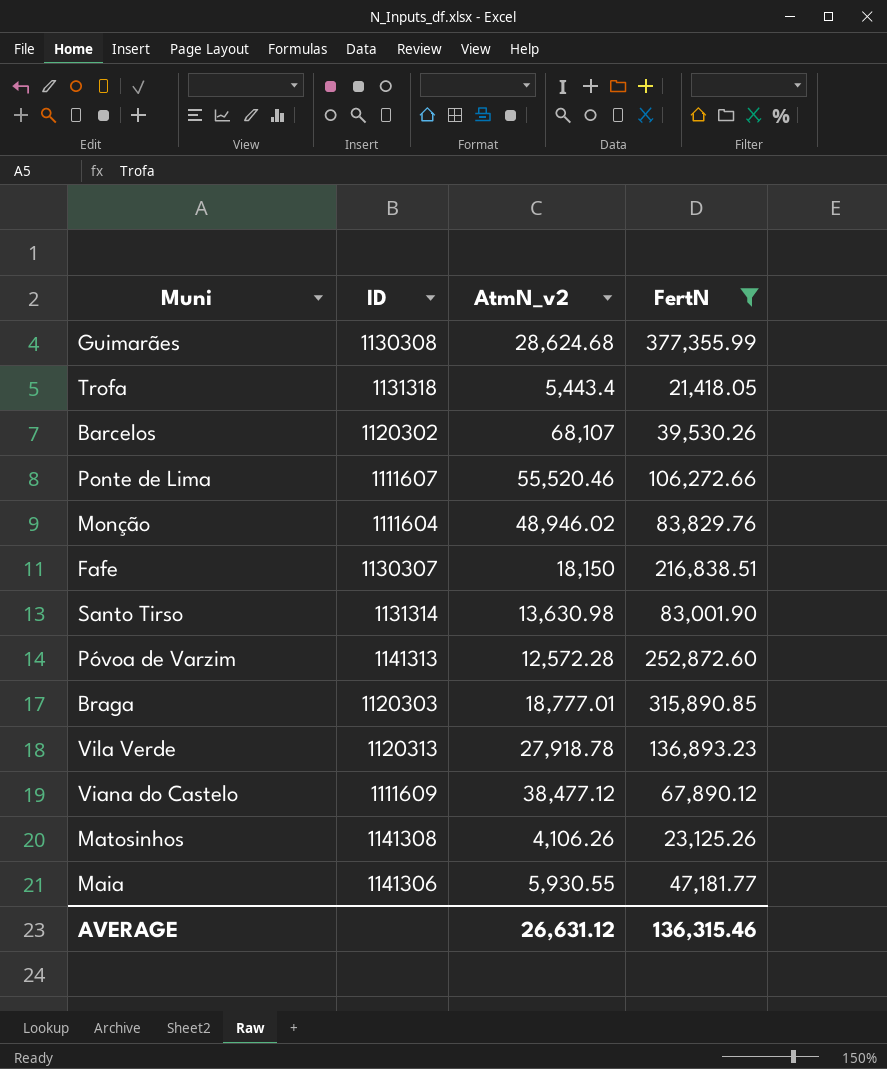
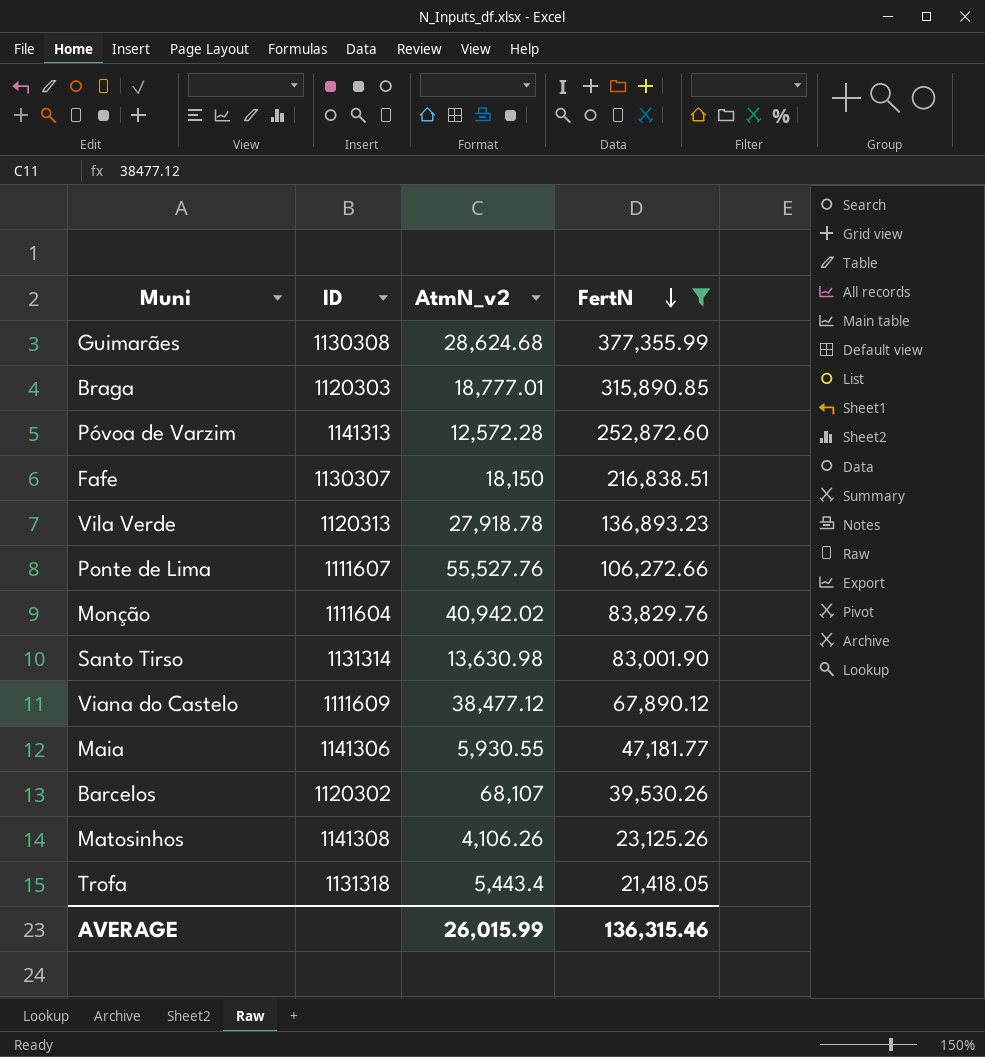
row order: none -> FertN descending
Ponte de Lima | AtmN_v2: 55,520.46 -> 55,527.76
Monção | AtmN_v2: 48,946.02 -> 40,942.02
AVERAGE | AtmN_v2: 26,631.12 -> 26,015.99

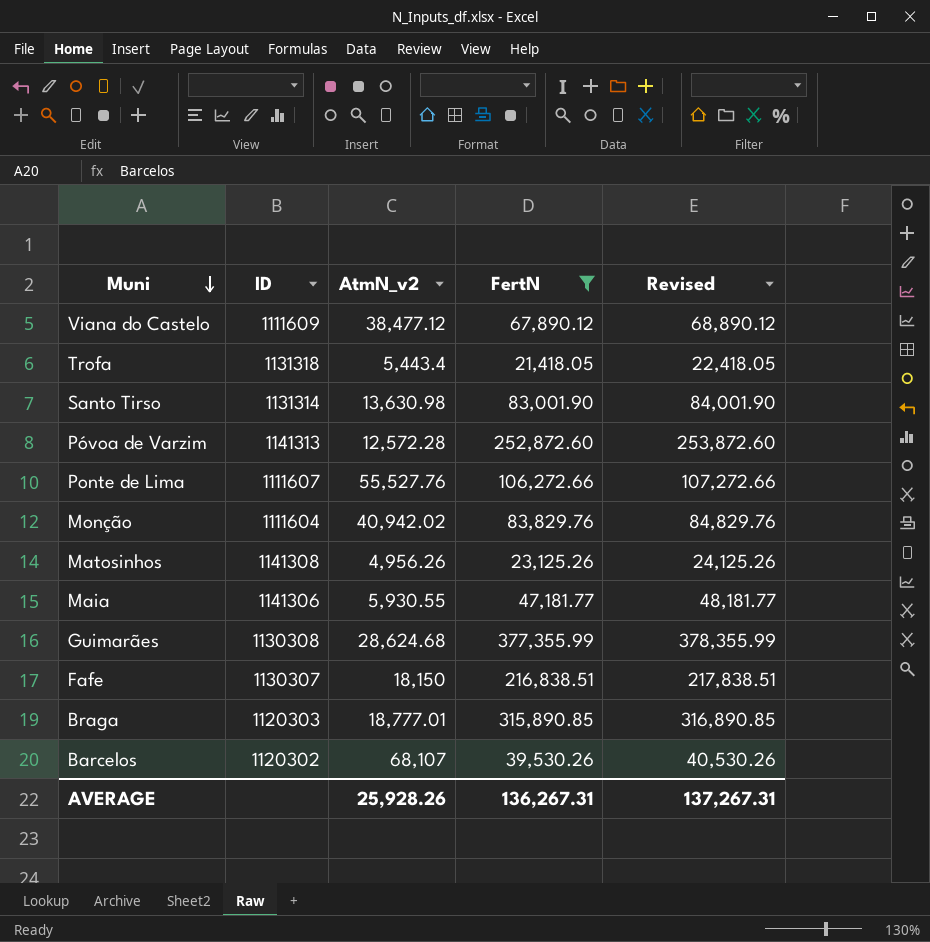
row order: FertN descending -> Muni descending
column Revised | formula: none -> [FertN] + 1000
row Vila Verde: 1120313 | 27,918.78 | 136,893.23 -> none
Matosinhos | AtmN_v2: 4,106.26 -> 4,956.26
AVERAGE | AtmN_v2: 26,015.99 -> 25,928.26
AVERAGE | FertN: 136,315.46 -> 136,267.31

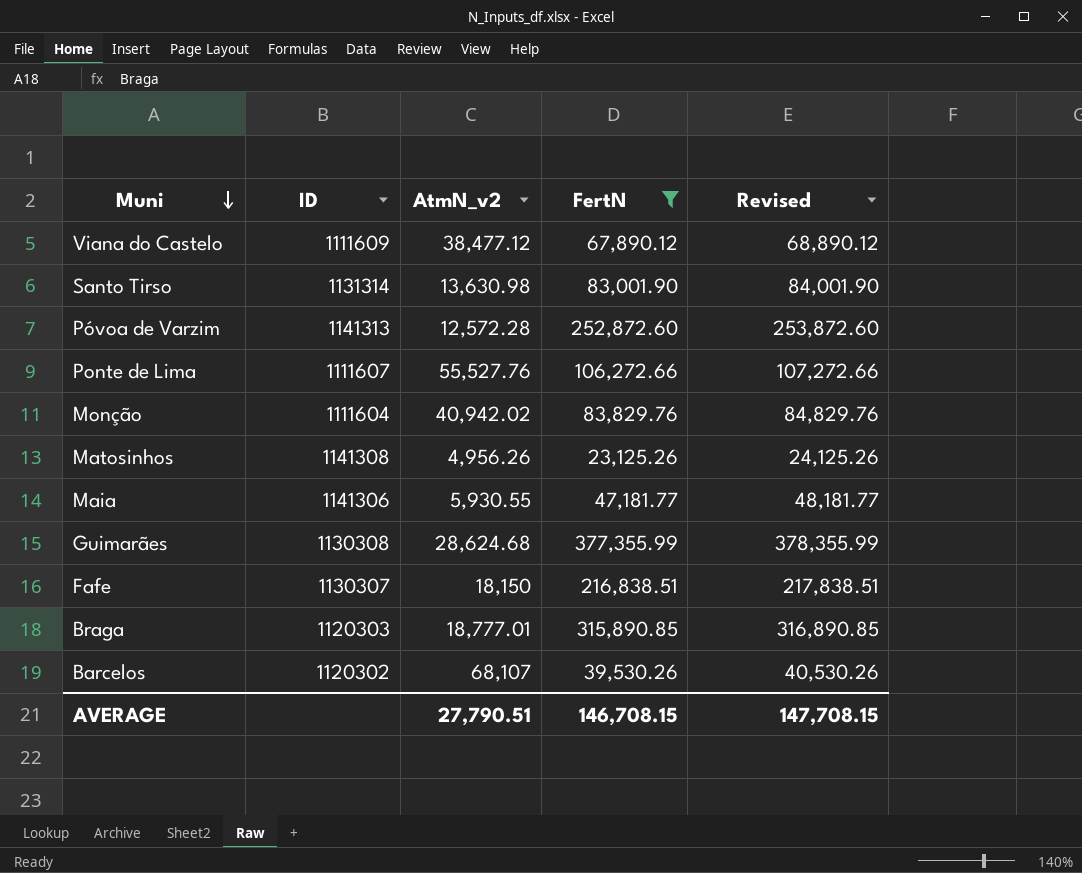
row Trofa: 1131318 | 5,443.4 | 21,418.05 | 22,418.05 -> none
AVERAGE | AtmN_v2: 25,928.26 -> 27,790.51
AVERAGE | FertN: 136,267.31 -> 146,708.15
AVERAGE | Revised: 137,267.31 -> 147,708.15

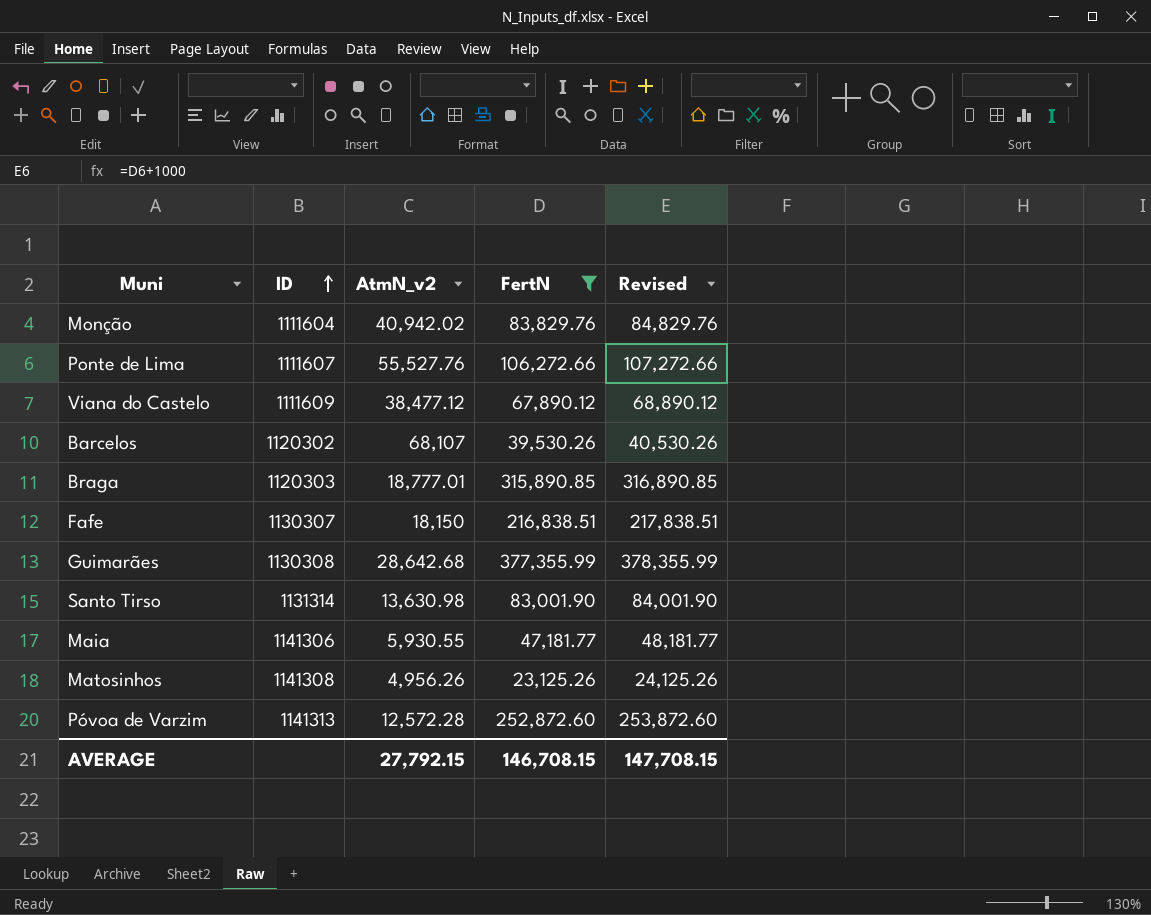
row order: Muni descending -> ID ascending
Guimarães | AtmN_v2: 28,624.68 -> 28,642.68
AVERAGE | AtmN_v2: 27,790.51 -> 27,792.15

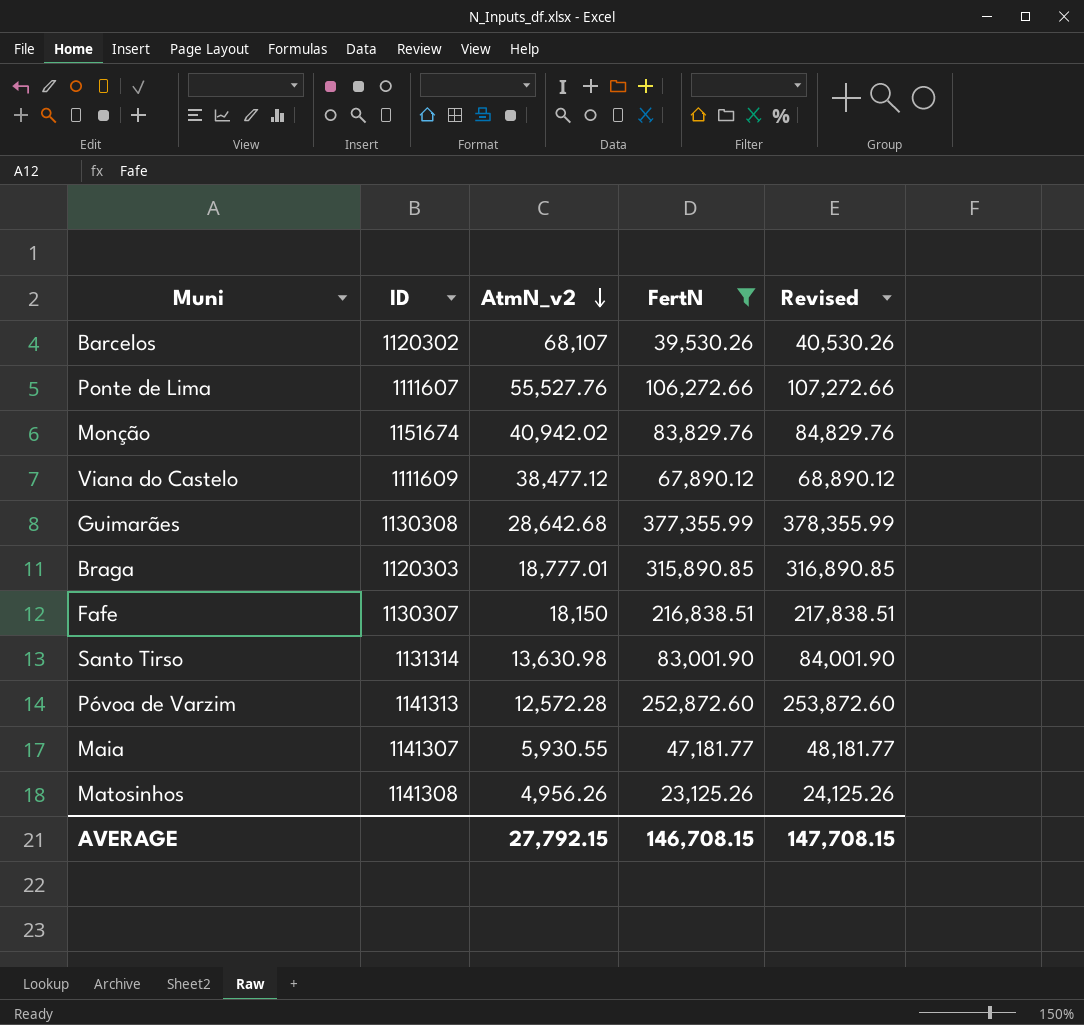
row order: ID ascending -> AtmN_v2 descending
Monção | ID: 1111604 -> 1151674
Maia | ID: 1141306 -> 1141307

